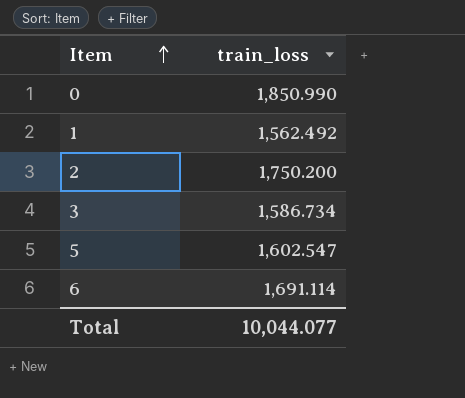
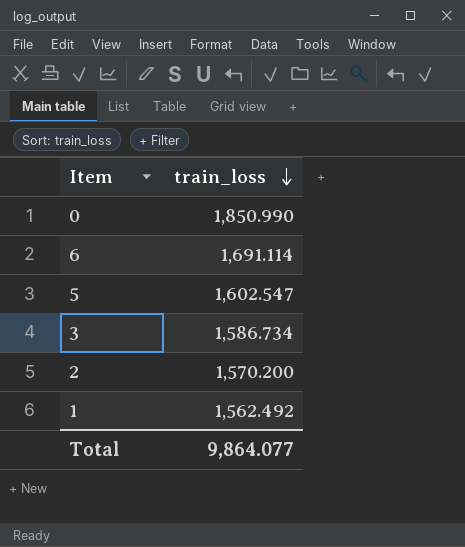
row order: Item ascending -> train_loss descending
2 | train_loss: 1,750.200 -> 1,570.200
Total | train_loss: 10,044.077 -> 9,864.077

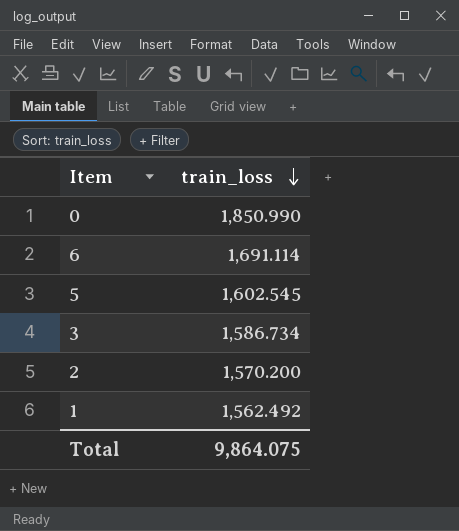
5 | train_loss: 1,602.547 -> 1,602.545
Total | train_loss: 9,864.077 -> 9,864.075

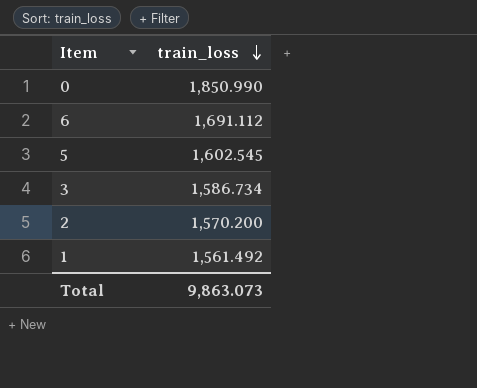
6 | train_loss: 1,691.114 -> 1,691.112
1 | train_loss: 1,562.492 -> 1,561.492
Total | train_loss: 9,864.075 -> 9,863.073

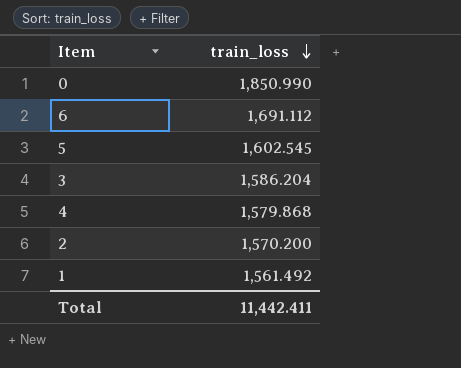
3 | train_loss: 1,586.734 -> 1,586.204
row 4: none -> 1,579.868
Total | train_loss: 9,863.073 -> 11,442.411

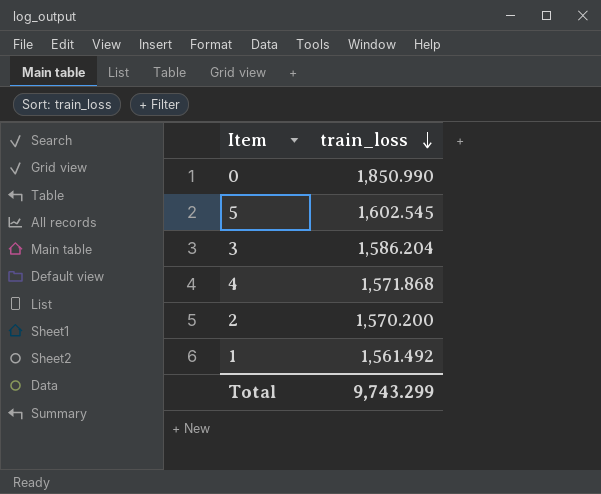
row 6: 1,691.112 -> none
4 | train_loss: 1,579.868 -> 1,571.868
Total | train_loss: 11,442.411 -> 9,743.299

